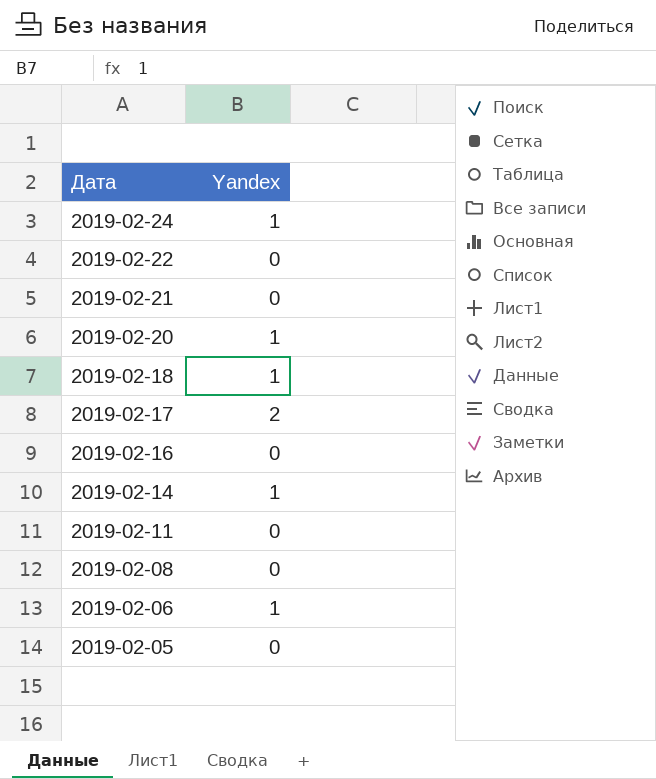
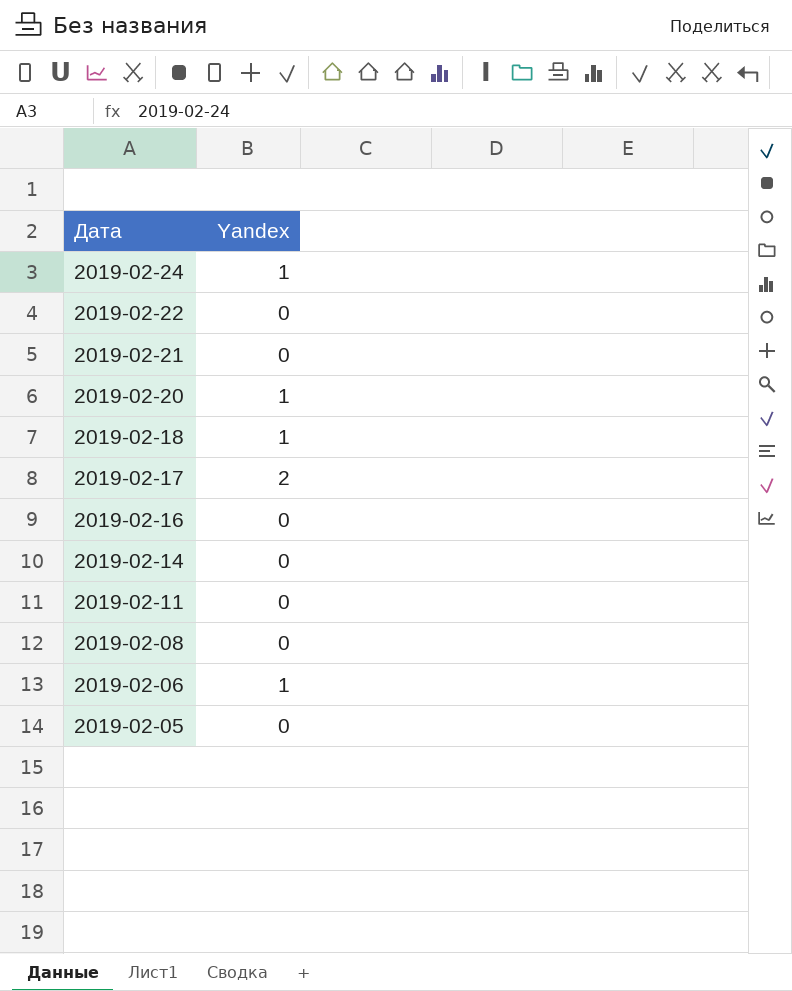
2019-02-14 | Yandex: 1 -> 0

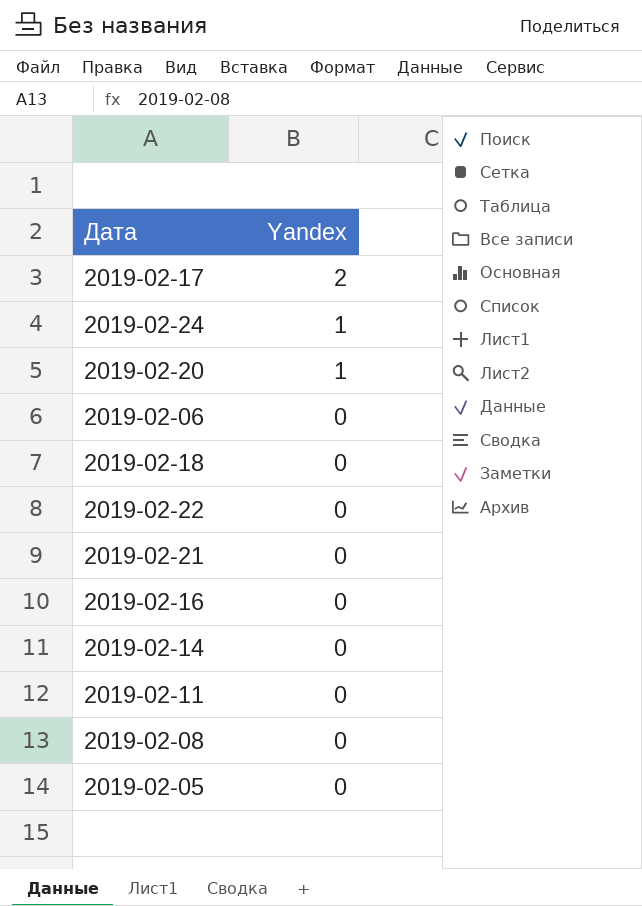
row order: Дата descending -> Yandex descending
2019-02-06 | Yandex: 1 -> 0
2019-02-18 | Yandex: 1 -> 0

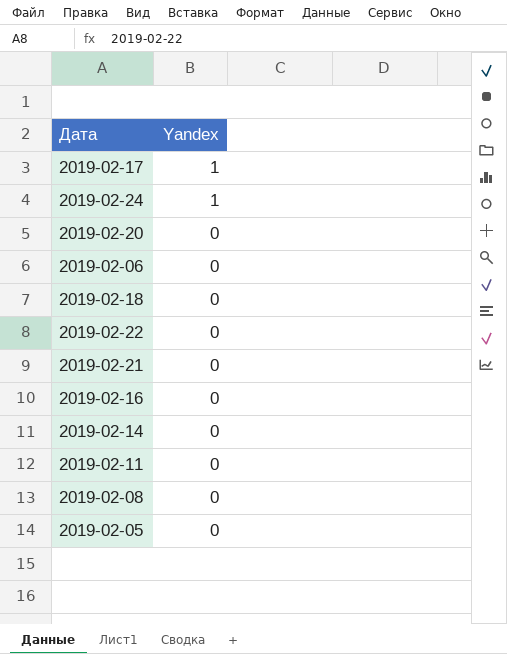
2019-02-17 | Yandex: 2 -> 1
2019-02-20 | Yandex: 1 -> 0

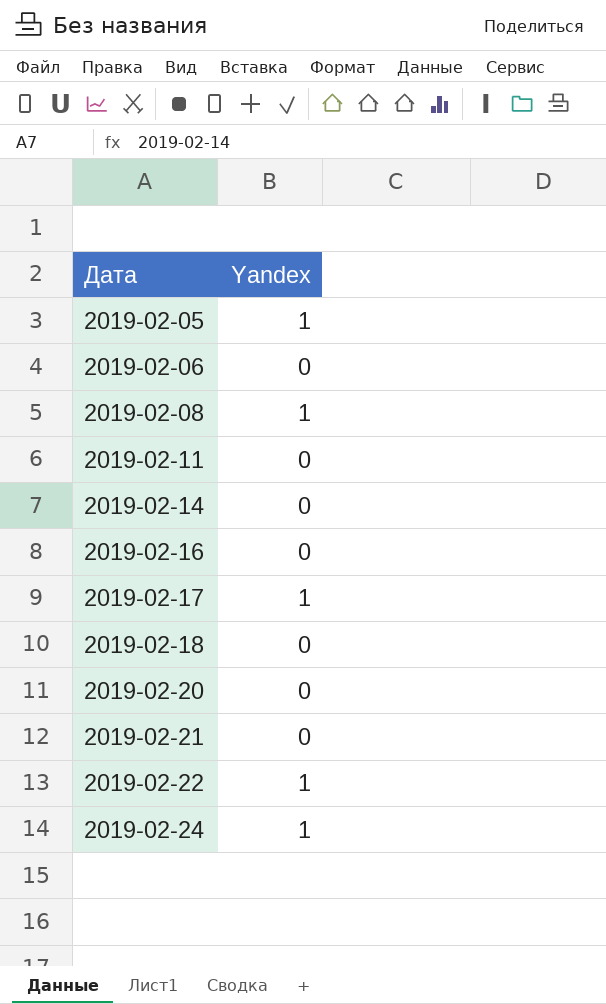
row order: Yandex descending -> Дата ascending
2019-02-05 | Yandex: 0 -> 1
2019-02-08 | Yandex: 0 -> 1
2019-02-22 | Yandex: 0 -> 1

